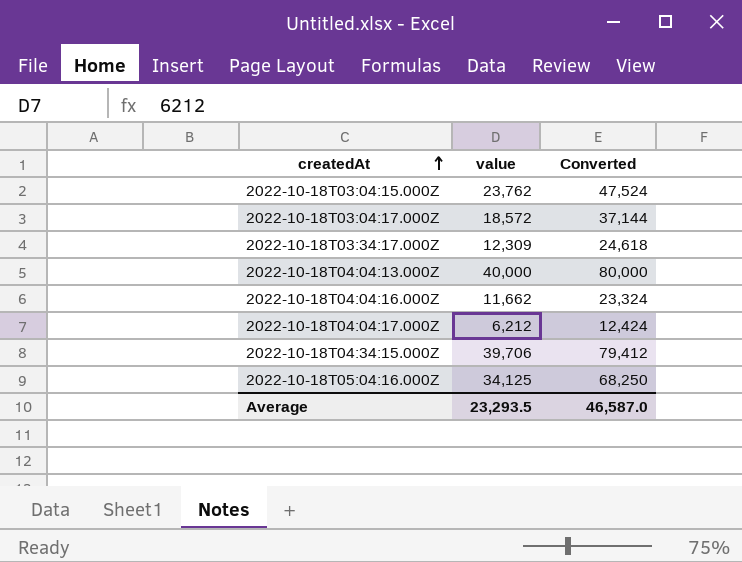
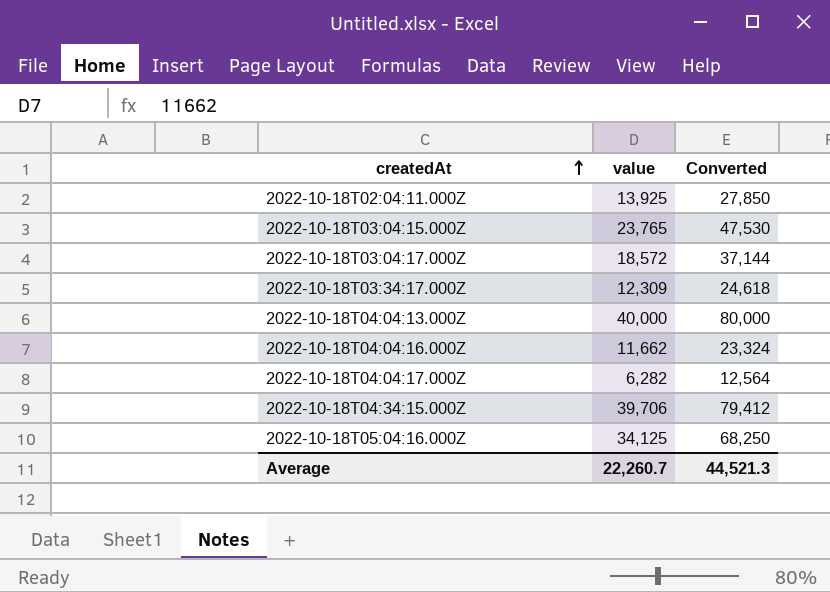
row 2022-10-18T02:04:11.000Z: none -> 13,925 | 27,850
2022-10-18T03:04:15.000Z | value: 23,762 -> 23,765
2022-10-18T03:04:15.000Z | Converted: 47,524 -> 47,530
2022-10-18T04:04:17.000Z | value: 6,212 -> 6,282
2022-10-18T04:04:17.000Z | Converted: 12,424 -> 12,564
Average | value: 23,293.5 -> 22,260.7
Average | Converted: 46,587.0 -> 44,521.3

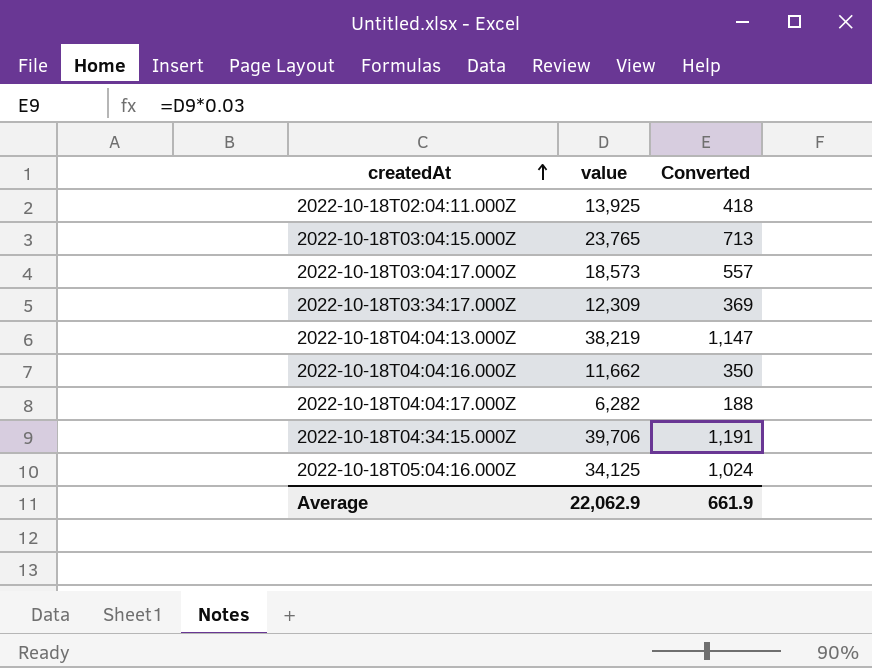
column Converted | formula: [value] * 2 -> [value] * 0.03
2022-10-18T03:04:17.000Z | value: 18,572 -> 18,573
2022-10-18T04:04:13.000Z | value: 40,000 -> 38,219
Average | value: 22,260.7 -> 22,062.9
Average | Converted: 44,521.3 -> 661.9

